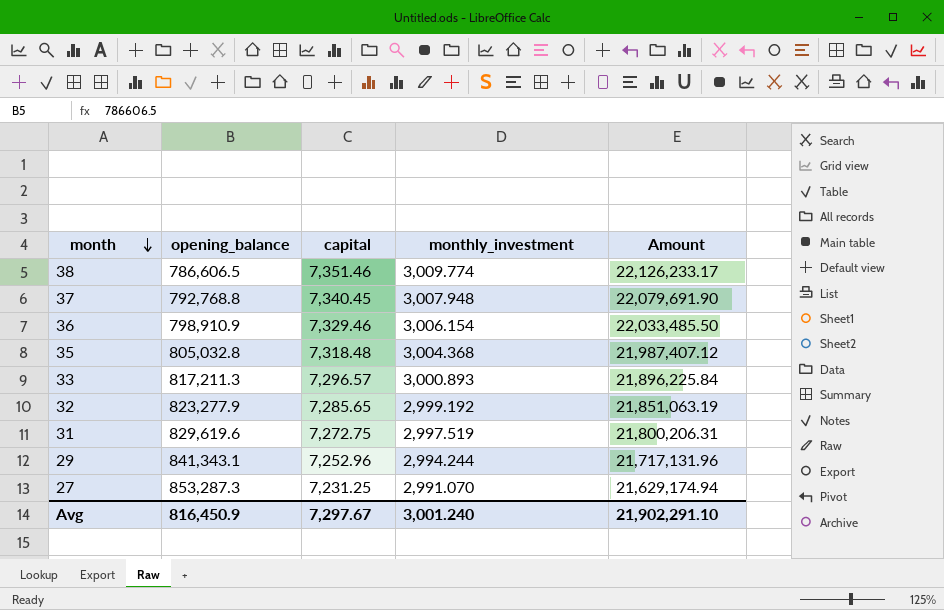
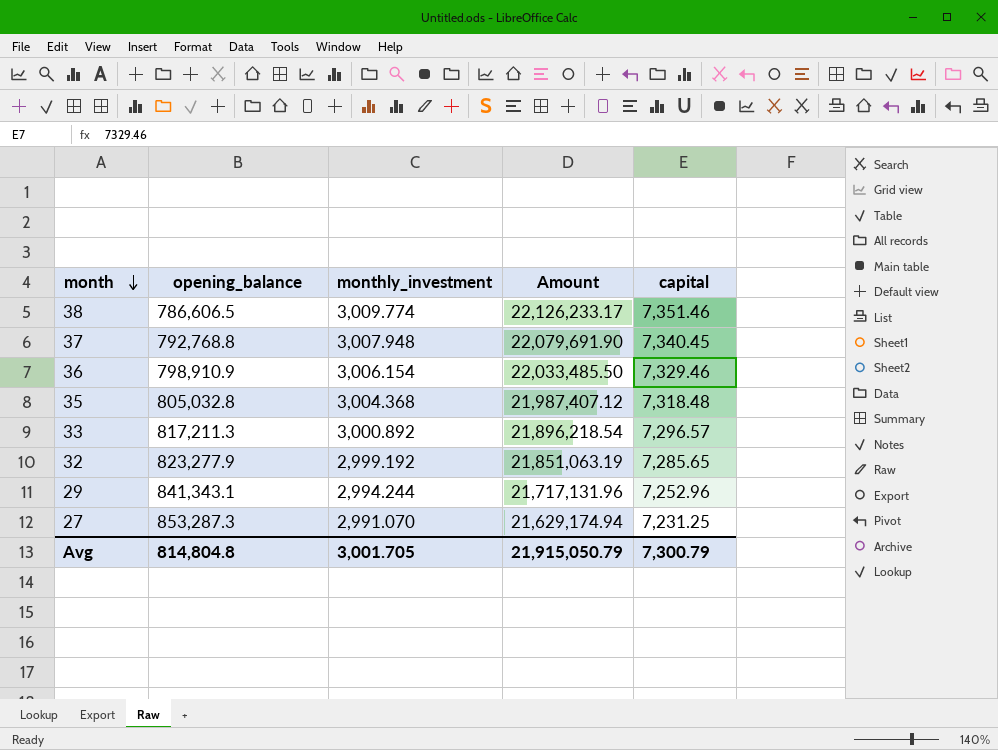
column capital | position: 3 -> 5
row 31: 829,619.6 | 7,272.75 | 2,997.519 | 21,800,206.31 -> none
33 | monthly_investment: 3,000.893 -> 3,000.892
33 | Amount: 21,896,225.84 -> 21,896,218.54
Avg | opening_balance: 816,450.9 -> 814,804.8
Avg | monthly_investment: 3,001.240 -> 3,001.705
Avg | Amount: 21,902,291.10 -> 21,915,050.79
Avg | capital: 7,297.67 -> 7,300.79

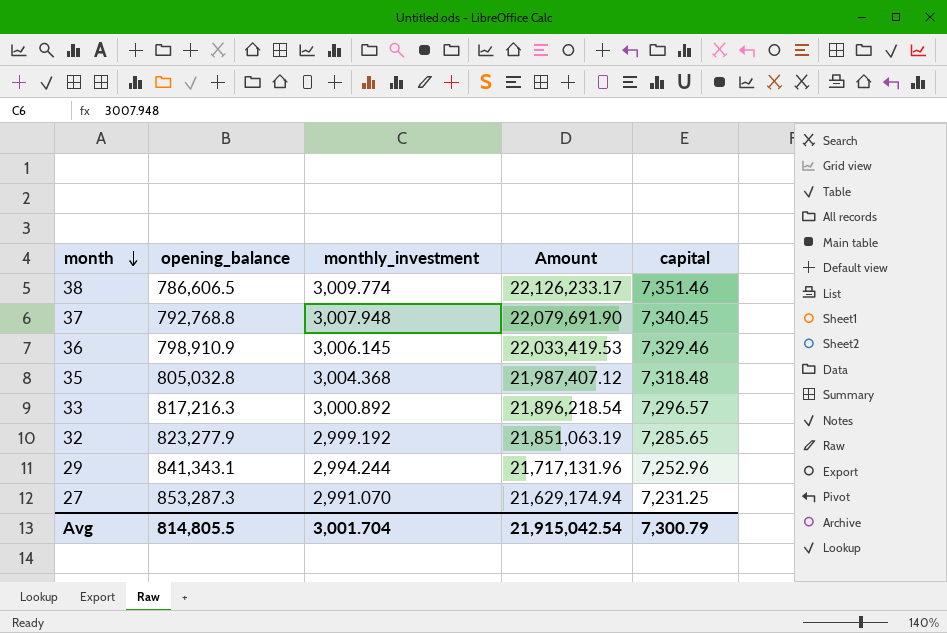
36 | monthly_investment: 3,006.154 -> 3,006.145
36 | Amount: 22,033,485.50 -> 22,033,419.53
33 | opening_balance: 817,211.3 -> 817,216.3
Avg | opening_balance: 814,804.8 -> 814,805.5
Avg | monthly_investment: 3,001.705 -> 3,001.704
Avg | Amount: 21,915,050.79 -> 21,915,042.54

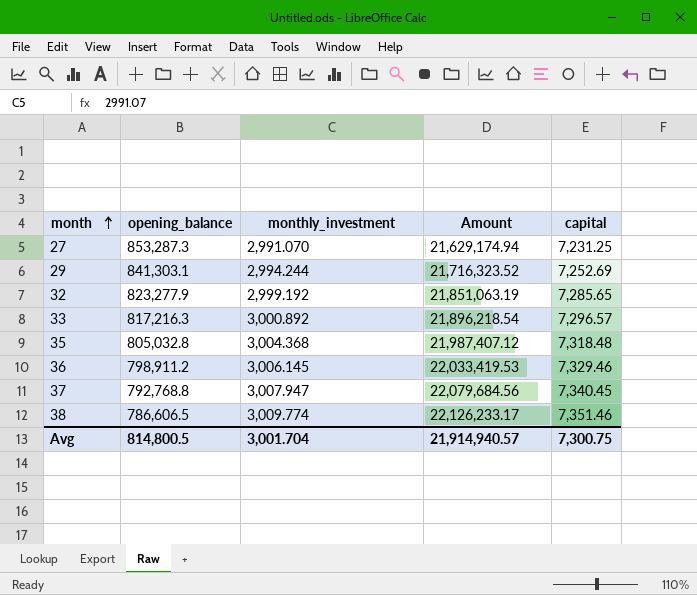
row order: month descending -> month ascending
29 | opening_balance: 841,343.1 -> 841,303.1
29 | Amount: 21,717,131.96 -> 21,716,323.52
29 | capital: 7,252.96 -> 7,252.69
36 | opening_balance: 798,910.9 -> 798,911.2
37 | monthly_investment: 3,007.948 -> 3,007.947
37 | Amount: 22,079,691.90 -> 22,079,684.56
Avg | opening_balance: 814,805.5 -> 814,800.5
Avg | Amount: 21,915,042.54 -> 21,914,940.57
Avg | capital: 7,300.79 -> 7,300.75

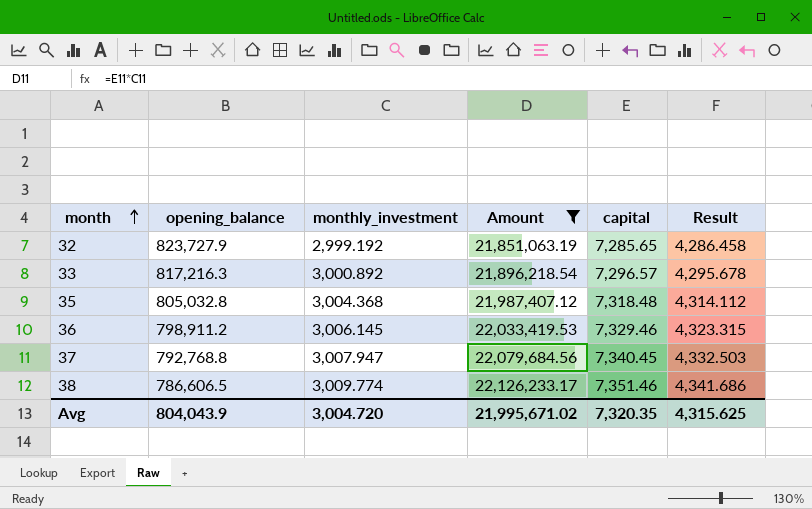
filter: none -> Amount >= 21,851,063.19
column Result | formula: none -> [capital] - [monthly_investment]
32 | opening_balance: 823,277.9 -> 823,727.9
Avg | opening_balance: 814,800.5 -> 804,043.9
Avg | monthly_investment: 3,001.704 -> 3,004.720
Avg | Amount: 21,914,940.57 -> 21,995,671.02
Avg | capital: 7,300.75 -> 7,320.35

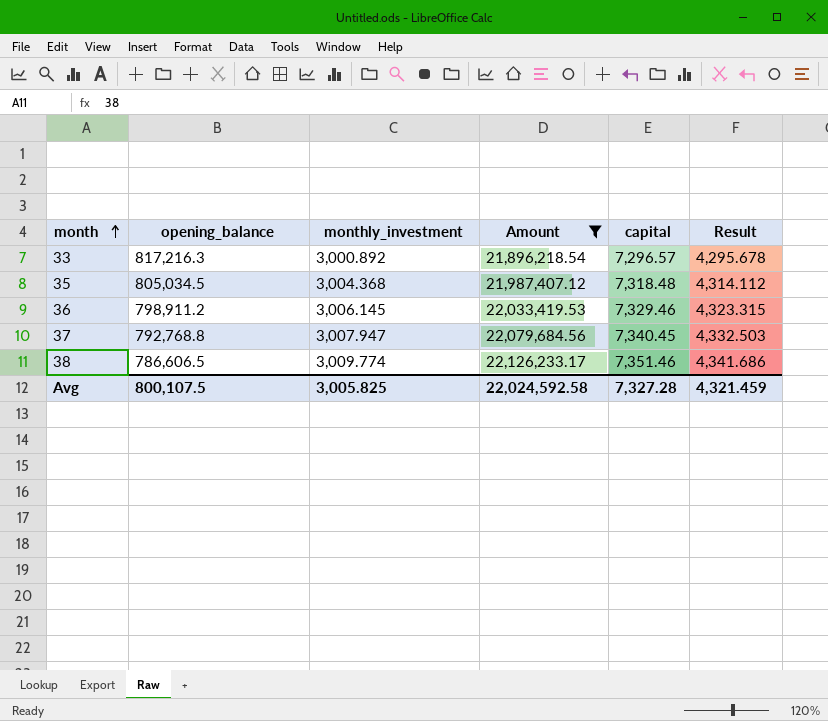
row 32: 823,727.9 | 2,999.192 | 21,851,063.19 | 7,285.65 | 4,286.458 -> none
35 | opening_balance: 805,032.8 -> 805,034.5
Avg | opening_balance: 804,043.9 -> 800,107.5
Avg | monthly_investment: 3,004.720 -> 3,005.825
Avg | Amount: 21,995,671.02 -> 22,024,592.58
Avg | capital: 7,320.35 -> 7,327.28
Avg | Result: 4,315.625 -> 4,321.459

